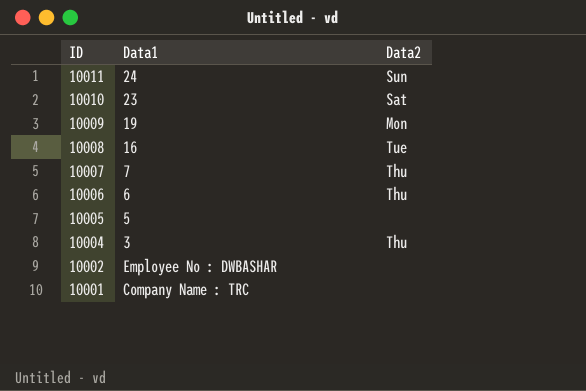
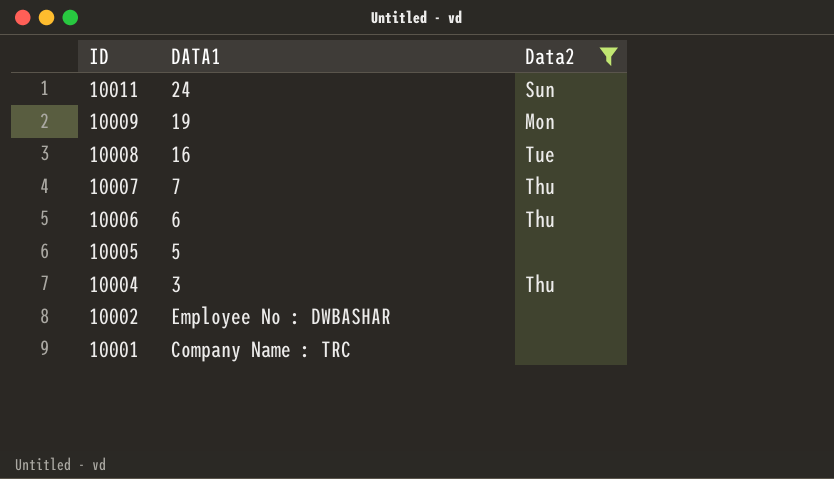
filter: none -> Data2 != Sat
column name: Data1 -> DATA1

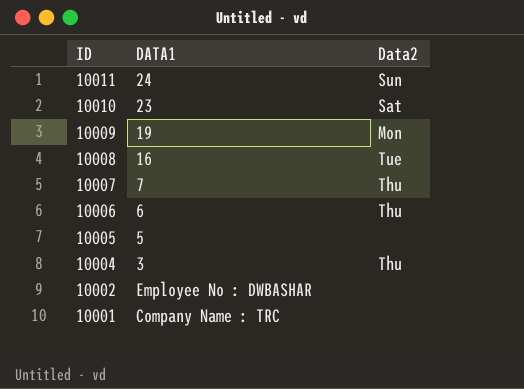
filter: Data2 != Sat -> none

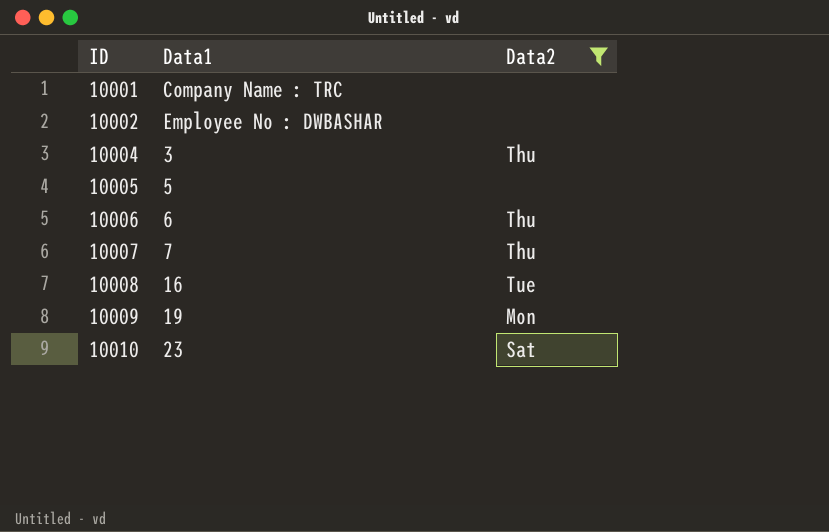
filter: none -> Data2 != Sun
row order: ID descending -> ID ascending
column name: DATA1 -> Data1

